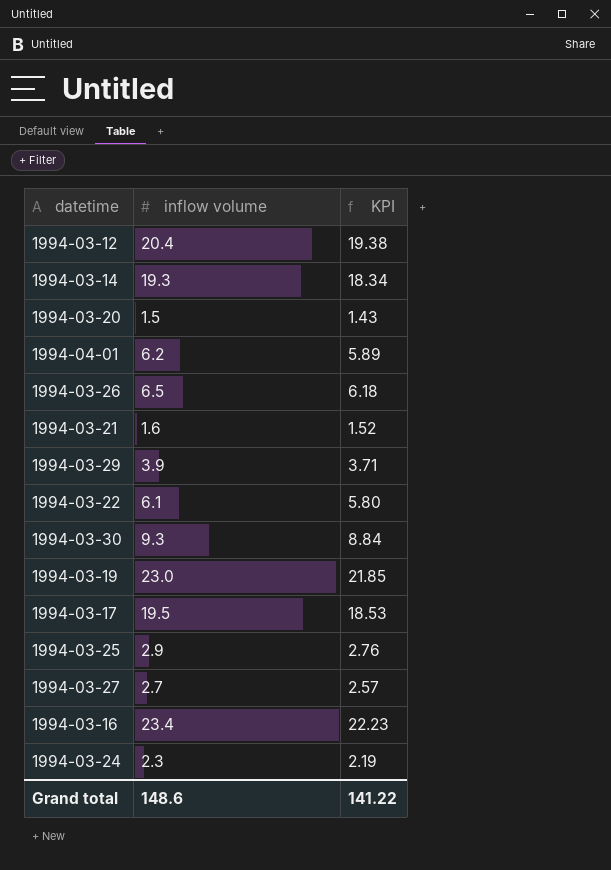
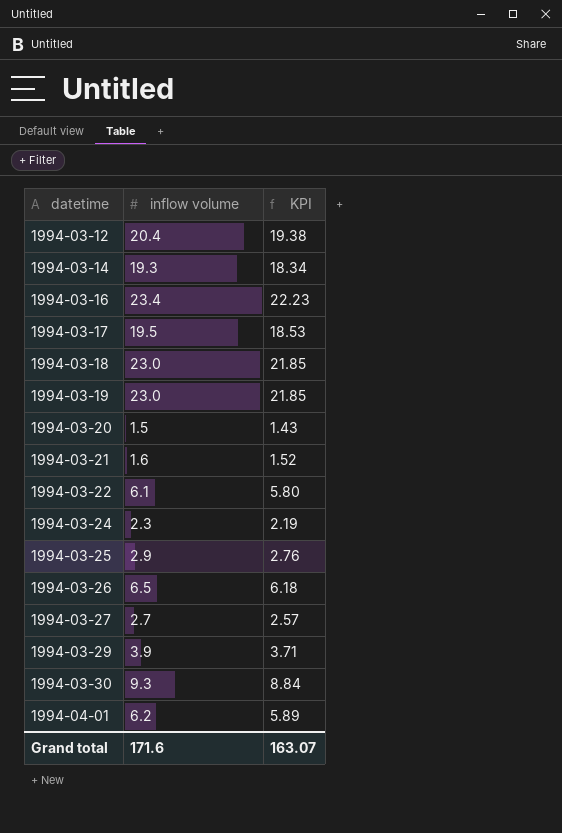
row order: none -> datetime ascending
row 1994-03-18: none -> 23.0 | 21.85
Grand total | inflow volume: 148.6 -> 171.6
Grand total | KPI: 141.22 -> 163.07

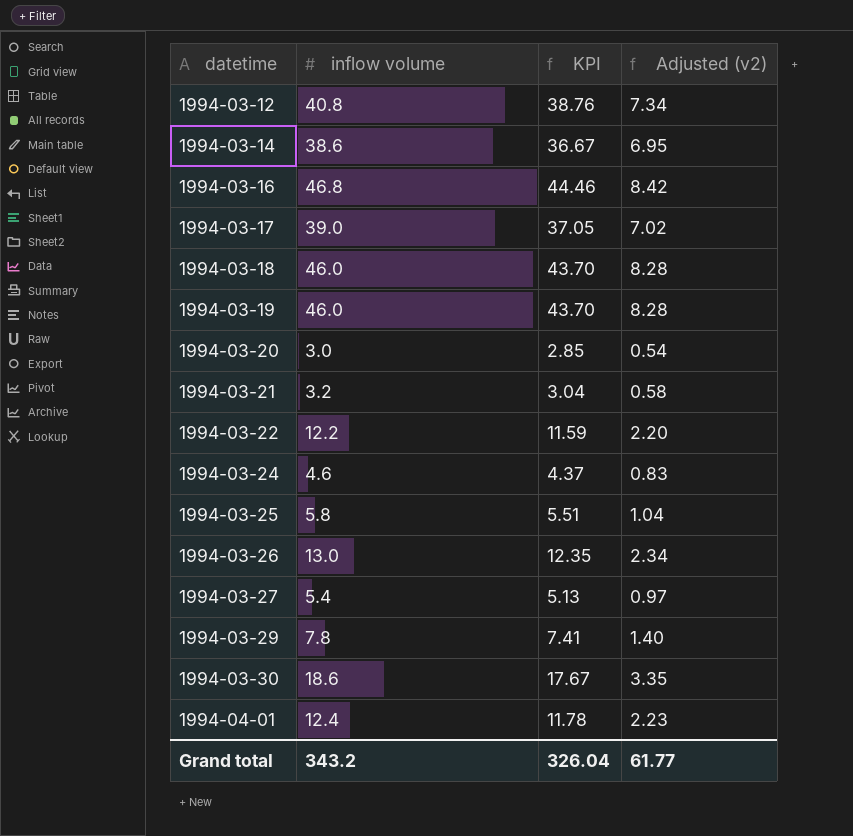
column Adjusted (v2) | formula: none -> [inflow volume] * 0.18
1994-03-12 | inflow volume: 20.4 -> 40.8
1994-03-12 | KPI: 19.38 -> 38.76
1994-03-14 | inflow volume: 19.3 -> 38.6
1994-03-14 | KPI: 18.34 -> 36.67
1994-03-16 | inflow volume: 23.4 -> 46.8
1994-03-16 | KPI: 22.23 -> 44.46
1994-03-17 | inflow volume: 19.5 -> 39.0
1994-03-17 | KPI: 18.53 -> 37.05
1994-03-18 | inflow volume: 23.0 -> 46.0
1994-03-18 | KPI: 21.85 -> 43.70
1994-03-19 | inflow volume: 23.0 -> 46.0
1994-03-19 | KPI: 21.85 -> 43.70
1994-03-20 | inflow volume: 1.5 -> 3.0
1994-03-20 | KPI: 1.43 -> 2.85
1994-03-21 | inflow volume: 1.6 -> 3.2
1994-03-21 | KPI: 1.52 -> 3.04
1994-03-22 | inflow volume: 6.1 -> 12.2
1994-03-22 | KPI: 5.80 -> 11.59
1994-03-24 | inflow volume: 2.3 -> 4.6
1994-03-24 | KPI: 2.19 -> 4.37
1994-03-25 | inflow volume: 2.9 -> 5.8
1994-03-25 | KPI: 2.76 -> 5.51
1994-03-26 | inflow volume: 6.5 -> 13.0
1994-03-26 | KPI: 6.18 -> 12.35
1994-03-27 | inflow volume: 2.7 -> 5.4
1994-03-27 | KPI: 2.57 -> 5.13
1994-03-29 | inflow volume: 3.9 -> 7.8
1994-03-29 | KPI: 3.71 -> 7.41
1994-03-30 | inflow volume: 9.3 -> 18.6
1994-03-30 | KPI: 8.84 -> 17.67
1994-04-01 | inflow volume: 6.2 -> 12.4
1994-04-01 | KPI: 5.89 -> 11.78
Grand total | inflow volume: 171.6 -> 343.2
Grand total | KPI: 163.07 -> 326.04

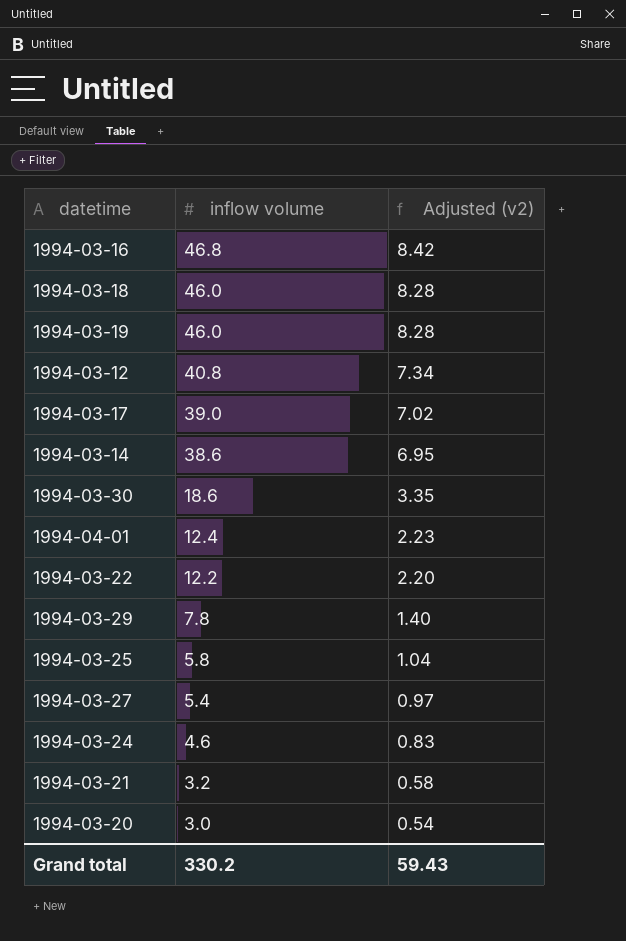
row order: datetime ascending -> inflow volume descending
column KPI | formula: [inflow volume] * 0.95 -> none
row 1994-03-26: 13.0 | 12.35 | 2.34 -> none
Grand total | inflow volume: 343.2 -> 330.2
Grand total | Adjusted (v2): 61.77 -> 59.43

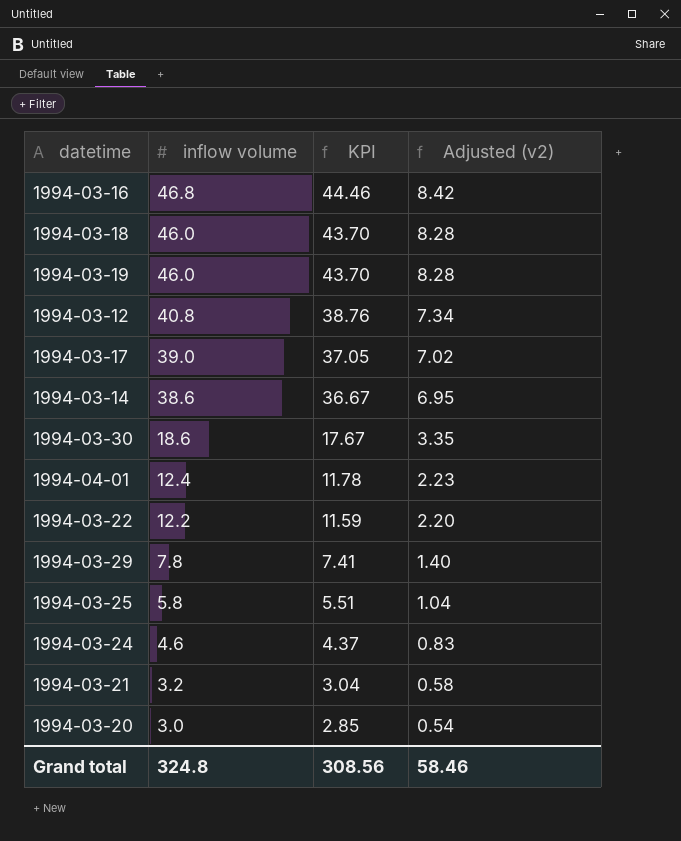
column KPI | formula: none -> [inflow volume] * 0.95
row 1994-03-27: 5.4 | 0.97 -> none
Grand total | inflow volume: 330.2 -> 324.8
Grand total | Adjusted (v2): 59.43 -> 58.46

